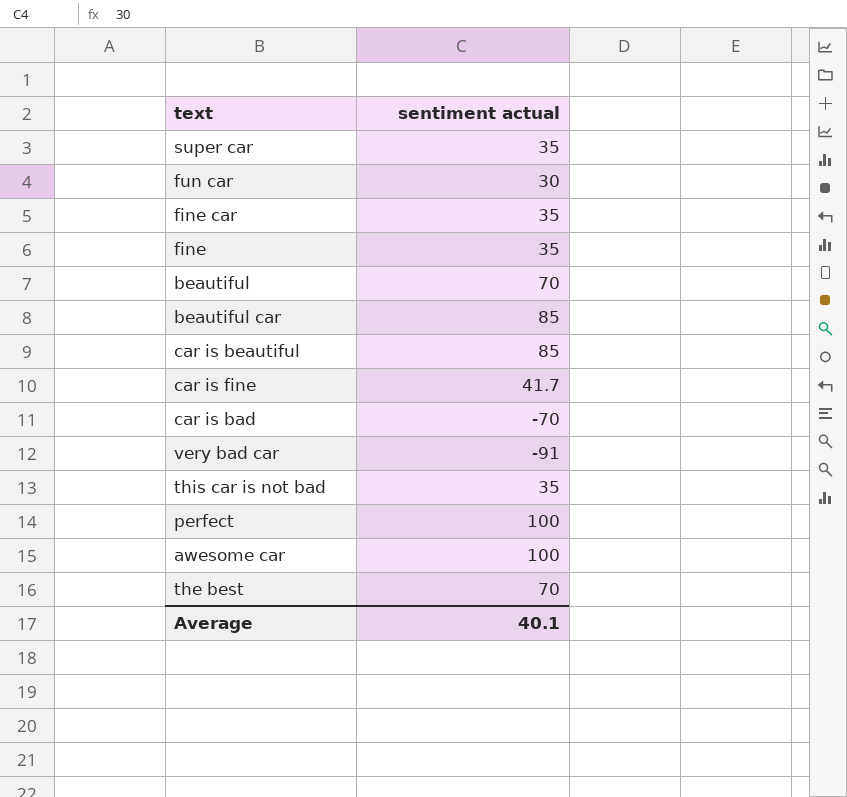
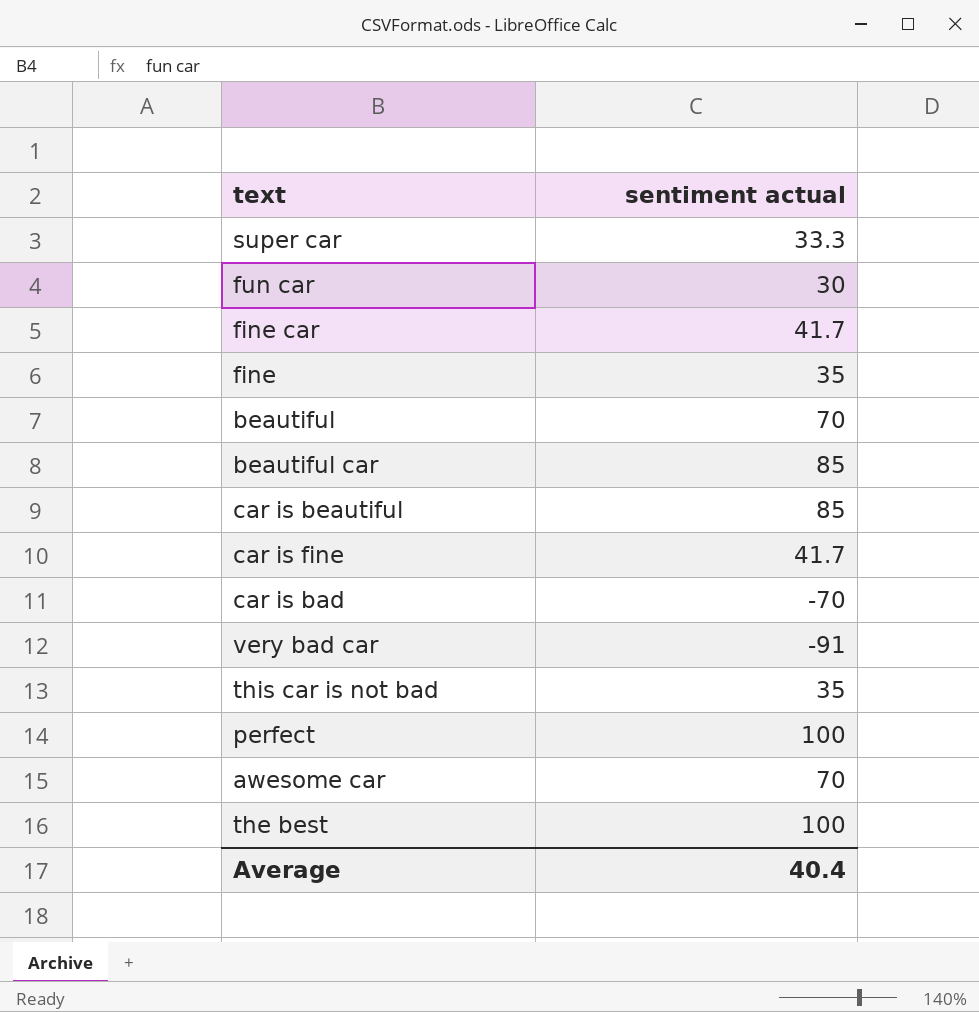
super car | sentiment actual: 35 -> 33.3
fine car | sentiment actual: 35 -> 41.7
awesome car | sentiment actual: 100 -> 70
the best | sentiment actual: 70 -> 100
Average | sentiment actual: 40.1 -> 40.4

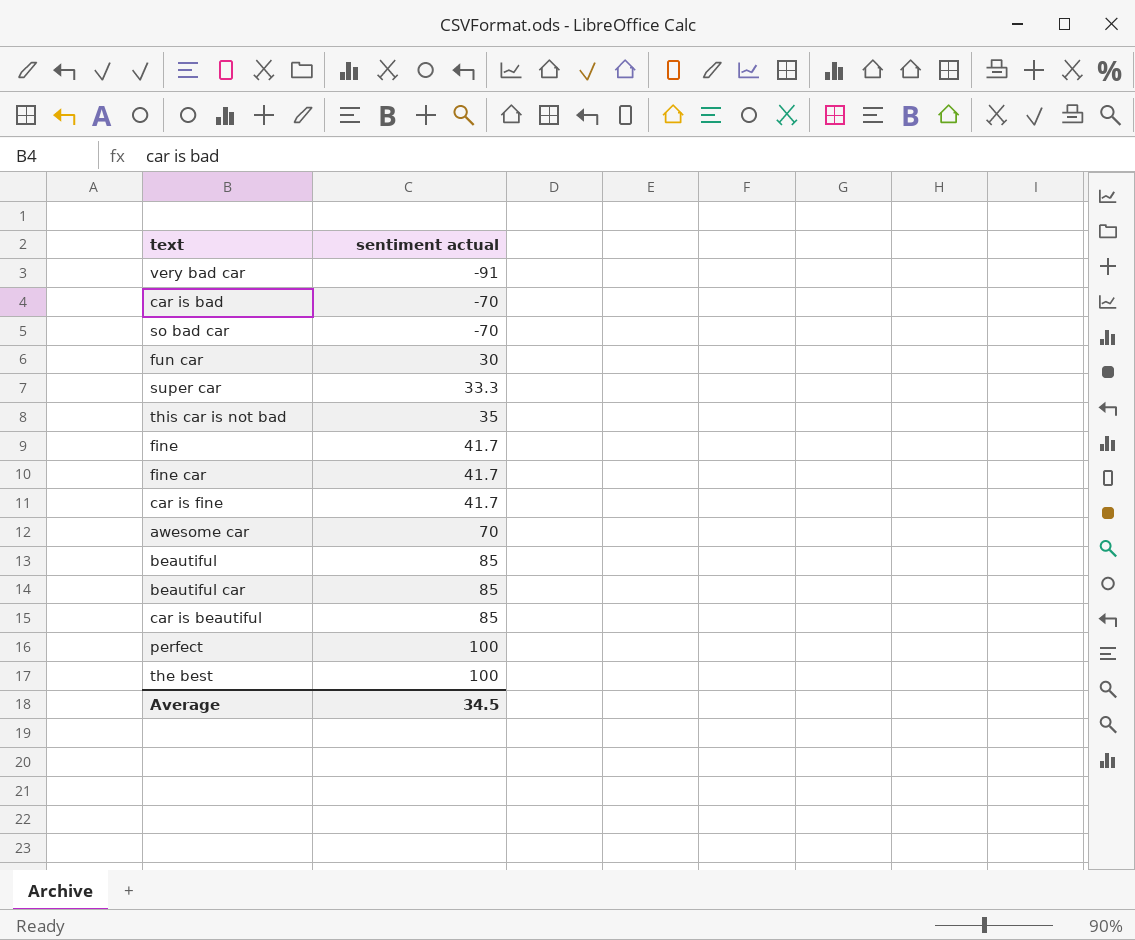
row order: none -> sentiment actual ascending
row so bad car: none -> -70
fine | sentiment actual: 35 -> 41.7
beautiful | sentiment actual: 70 -> 85
Average | sentiment actual: 40.4 -> 34.5

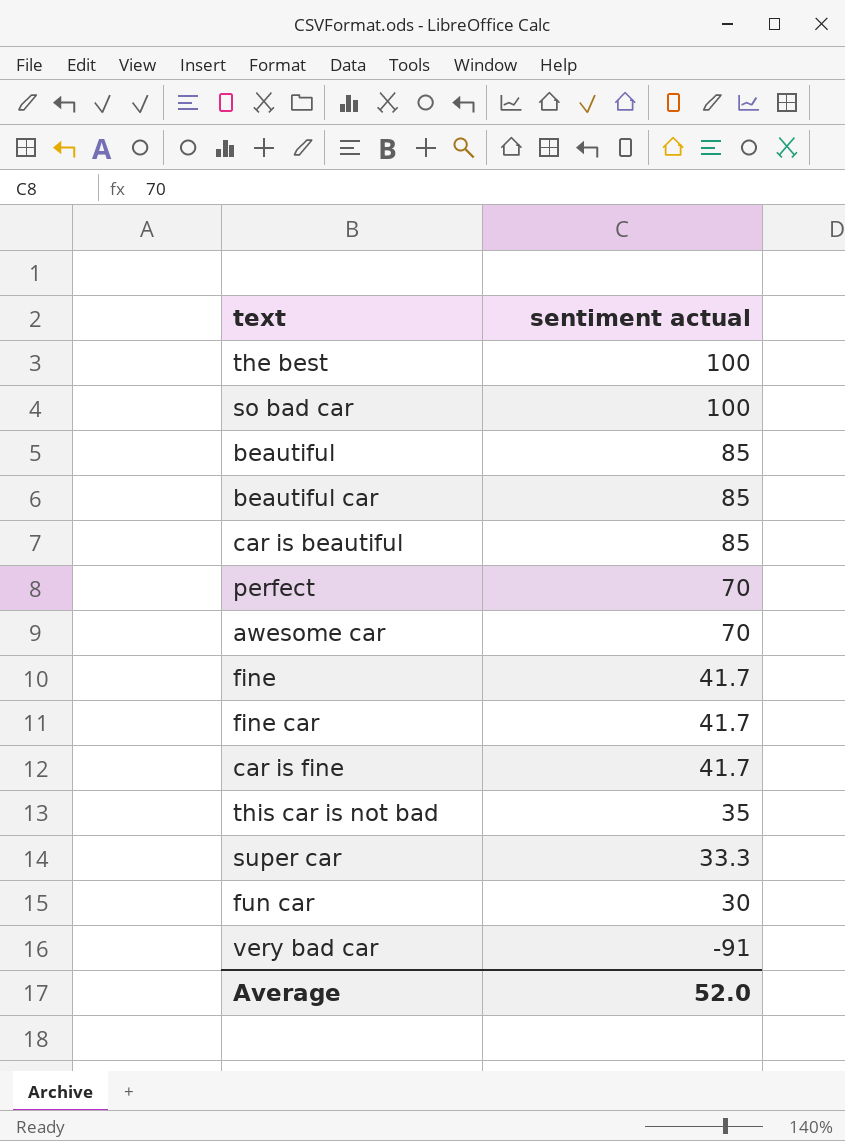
row order: sentiment actual ascending -> sentiment actual descending
row car is bad: -70 -> none
so bad car | sentiment actual: -70 -> 100
perfect | sentiment actual: 100 -> 70
Average | sentiment actual: 34.5 -> 52.0

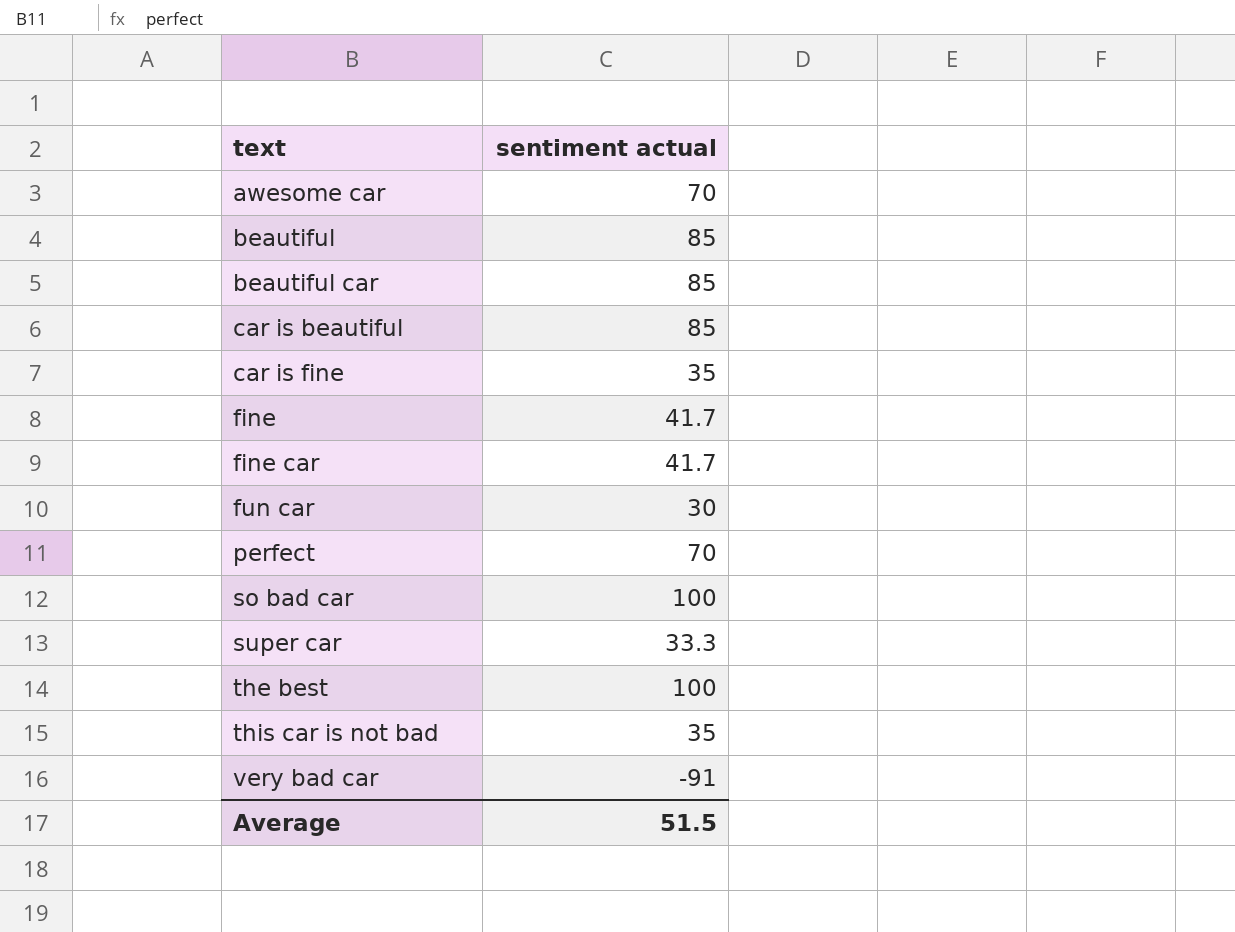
row order: sentiment actual descending -> text ascending
car is fine | sentiment actual: 41.7 -> 35
Average | sentiment actual: 52.0 -> 51.5

